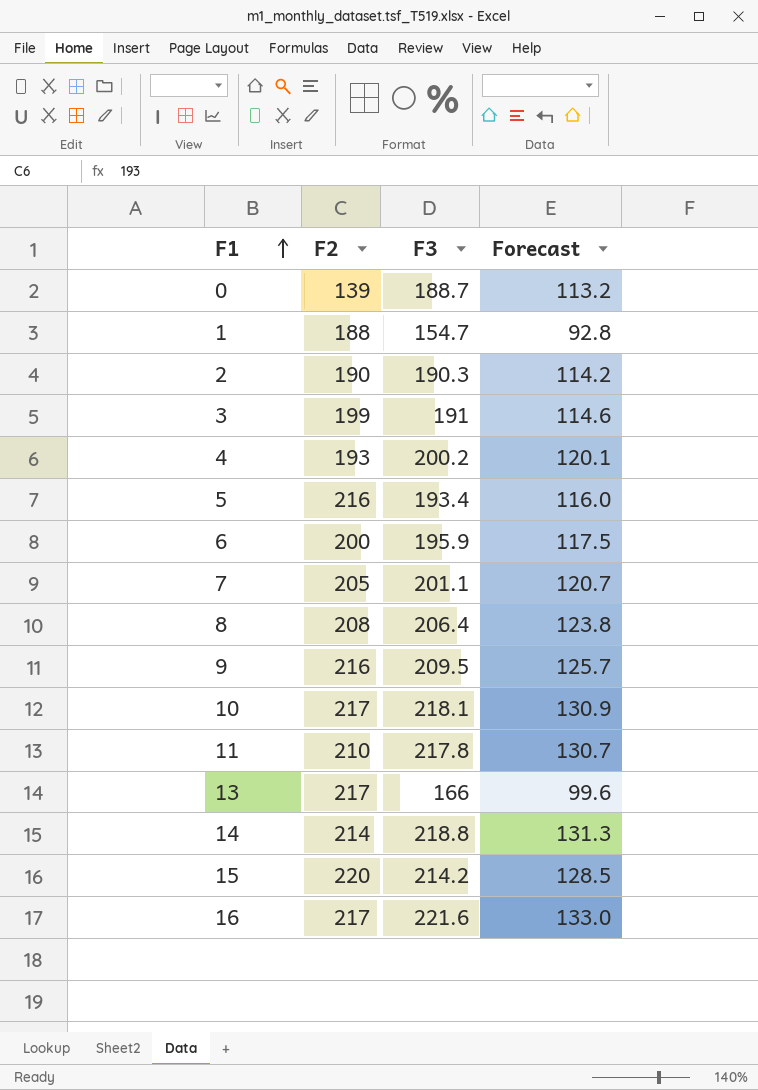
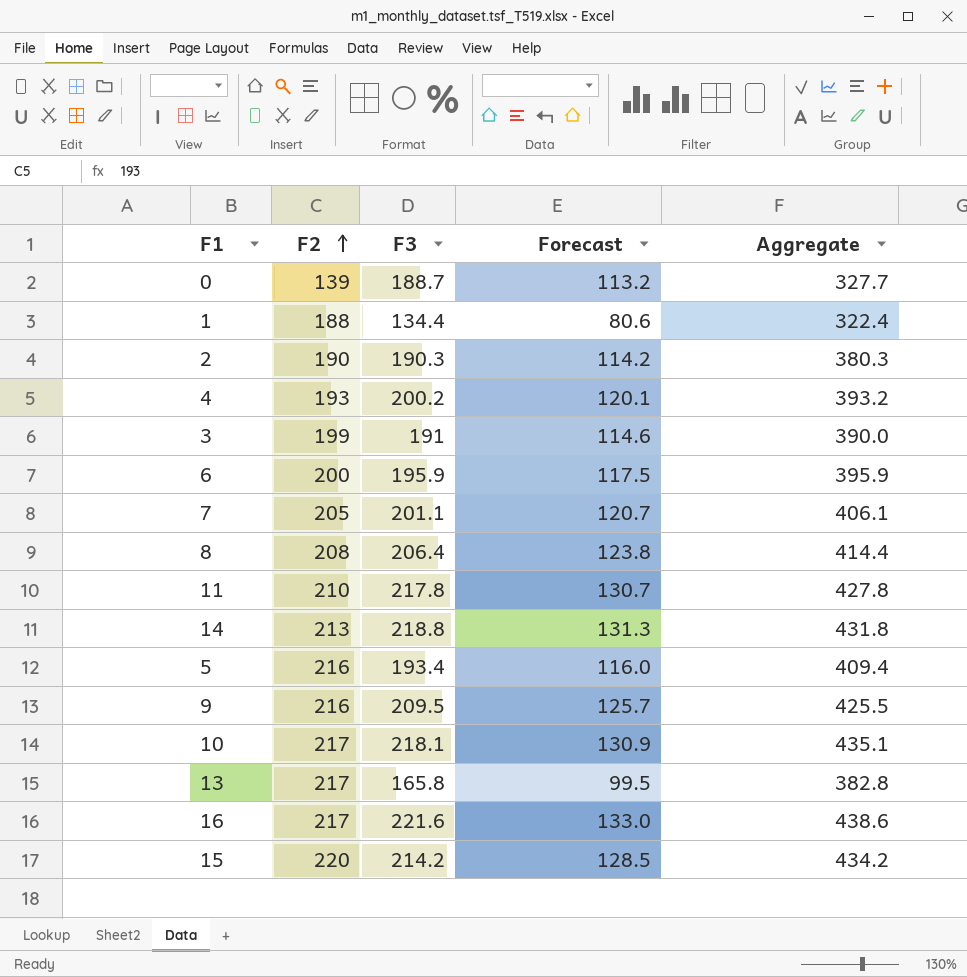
row order: F1 ascending -> F2 ascending
column Aggregate | formula: none -> [F2] + [F3]
1 | F3: 154.7 -> 134.4
1 | Forecast: 92.8 -> 80.6
14 | F2: 214 -> 213
13 | F3: 166 -> 165.8
13 | Forecast: 99.6 -> 99.5

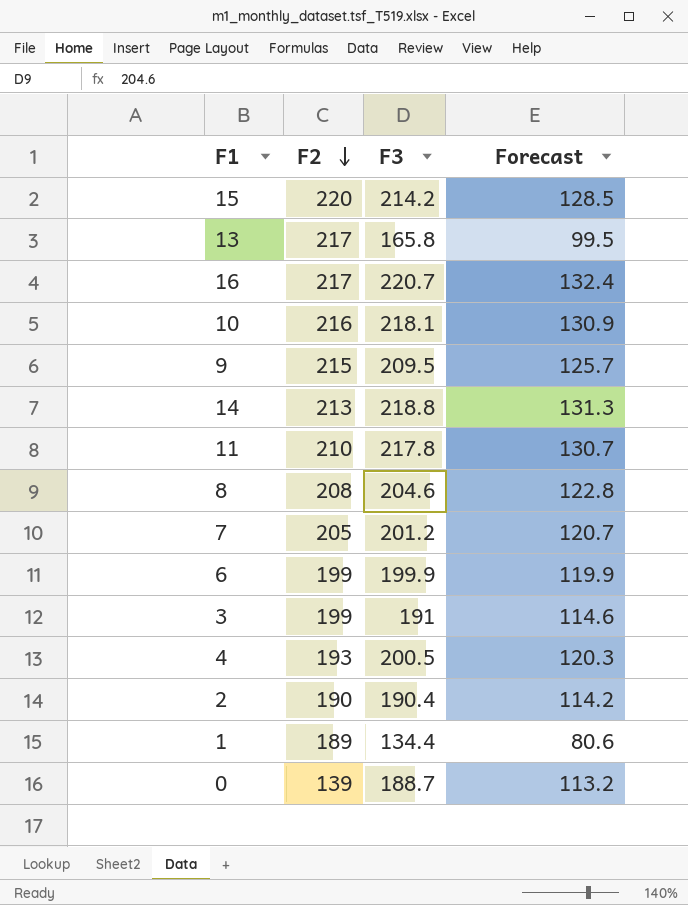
row order: F2 ascending -> F2 descending
column Aggregate | formula: [F2] + [F3] -> none
row 5: 216 | 193.4 | 116.0 | 409.4 -> none
16 | F3: 221.6 -> 220.7
16 | Forecast: 133.0 -> 132.4
10 | F2: 217 -> 216
9 | F2: 216 -> 215
8 | F3: 206.4 -> 204.6
8 | Forecast: 123.8 -> 122.8
7 | F3: 201.1 -> 201.2
6 | F2: 200 -> 199
6 | F3: 195.9 -> 199.9
6 | Forecast: 117.5 -> 119.9
4 | F3: 200.2 -> 200.5
4 | Forecast: 120.1 -> 120.3
2 | F3: 190.3 -> 190.4
1 | F2: 188 -> 189

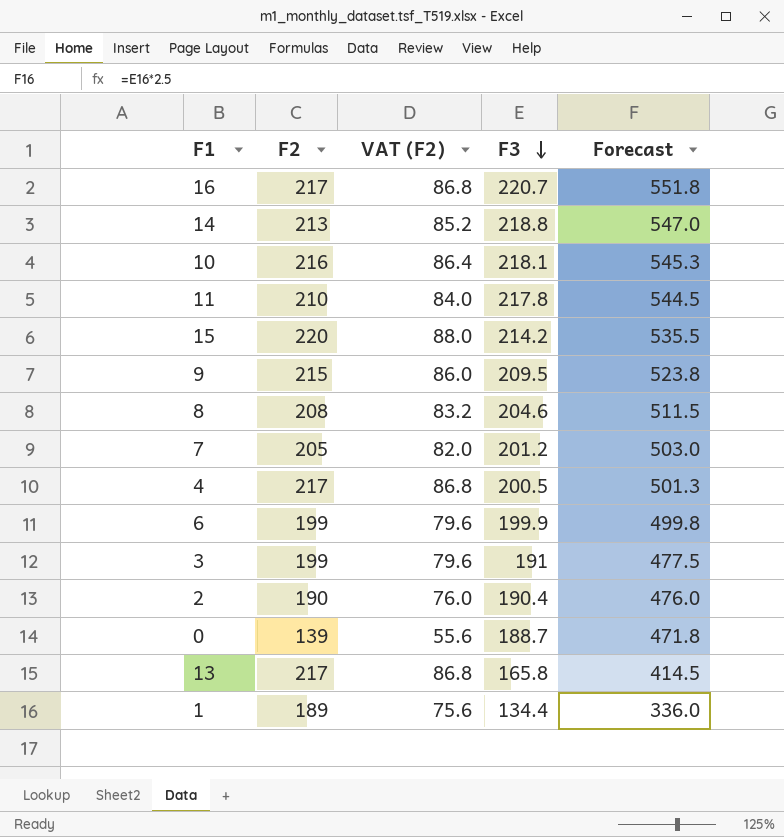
row order: F2 descending -> F3 descending
column VAT (F2) | formula: none -> [F2] * 0.4
column Forecast | formula: [F3] * 0.6 -> [F3] * 2.5
4 | F2: 193 -> 217

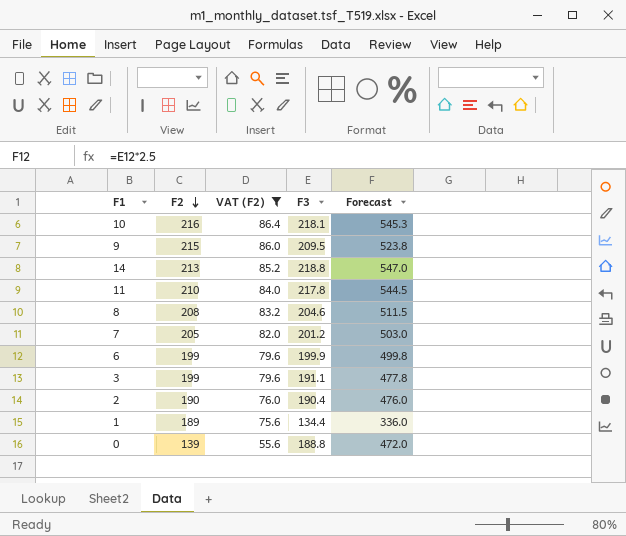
filter: none -> VAT (F2) <= 86.4
row order: F3 descending -> F2 descending
3 | F3: 191 -> 191.1
3 | Forecast: 477.5 -> 477.8
0 | F3: 188.7 -> 188.8
0 | Forecast: 471.8 -> 472.0

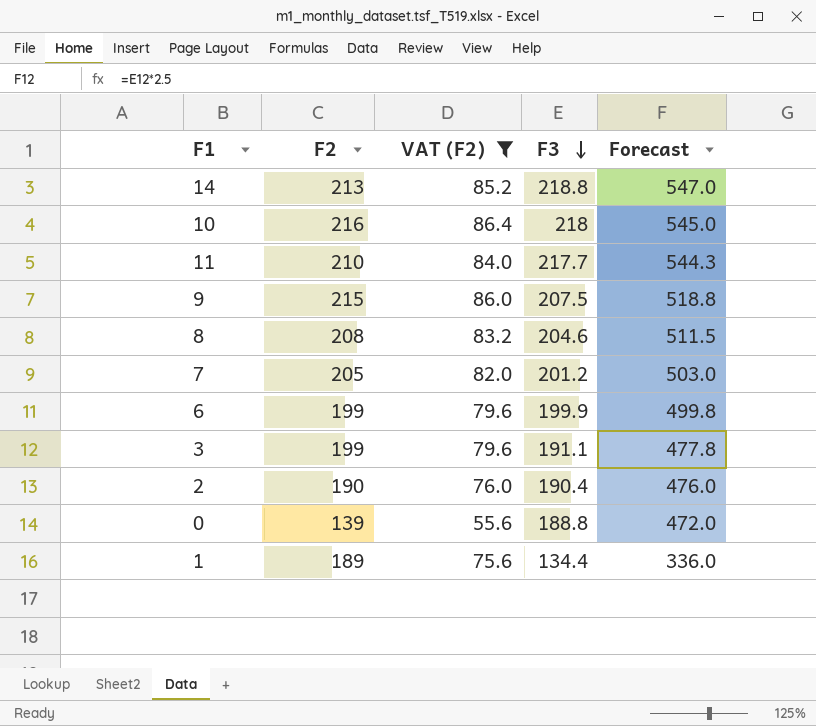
row order: F2 descending -> F3 descending
10 | F3: 218.1 -> 218
10 | Forecast: 545.3 -> 545.0
11 | F3: 217.8 -> 217.7
11 | Forecast: 544.5 -> 544.3
9 | F3: 209.5 -> 207.5
9 | Forecast: 523.8 -> 518.8

